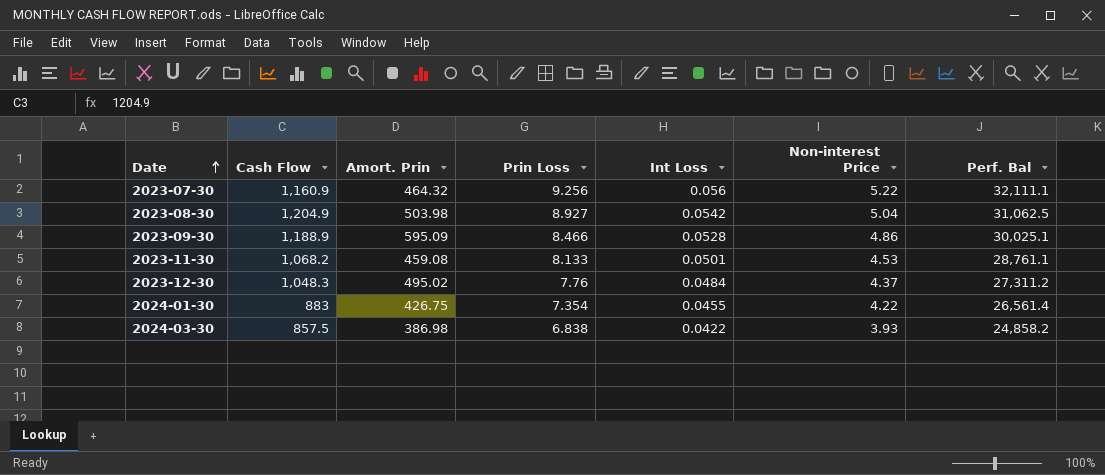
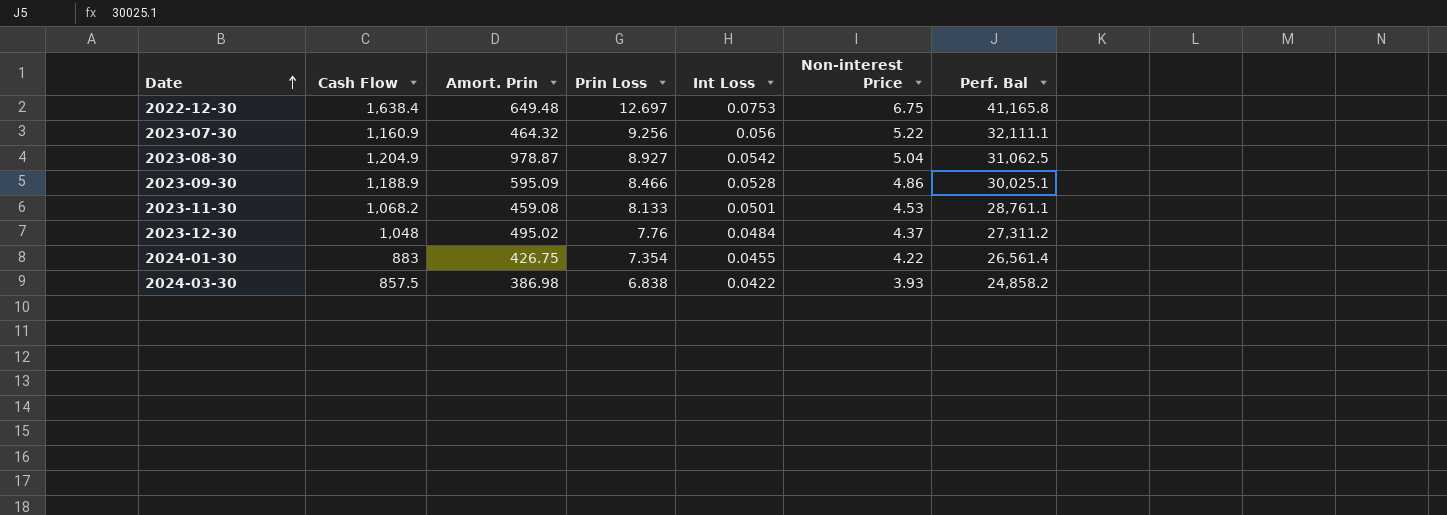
row 2022-12-30: none -> 1,638.4 | 649.48 | 12.697 | 0.0753 | 6.75 | 41,165.8
2023-08-30 | Amort. Prin: 503.98 -> 978.87
2023-12-30 | Cash Flow: 1,048.3 -> 1,048

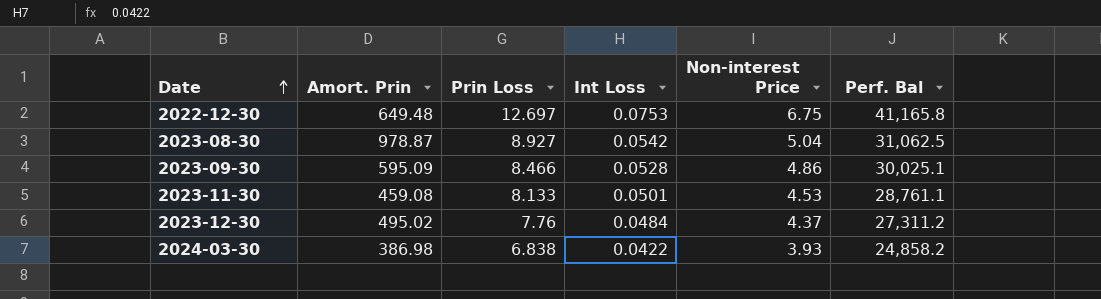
column Cash Flow | position: 2 -> none
row 2023-07-30: 1,160.9 | 464.32 | 9.256 | 0.056 | 5.22 | 32,111.1 -> none
row 2024-01-30: 883 | 426.75 | 7.354 | 0.0455 | 4.22 | 26,561.4 -> none

